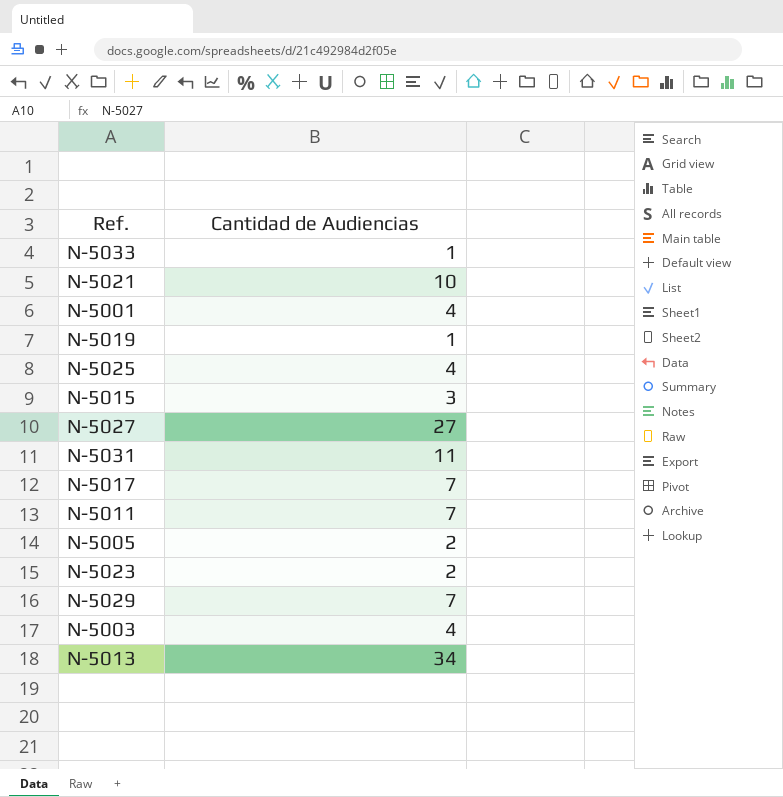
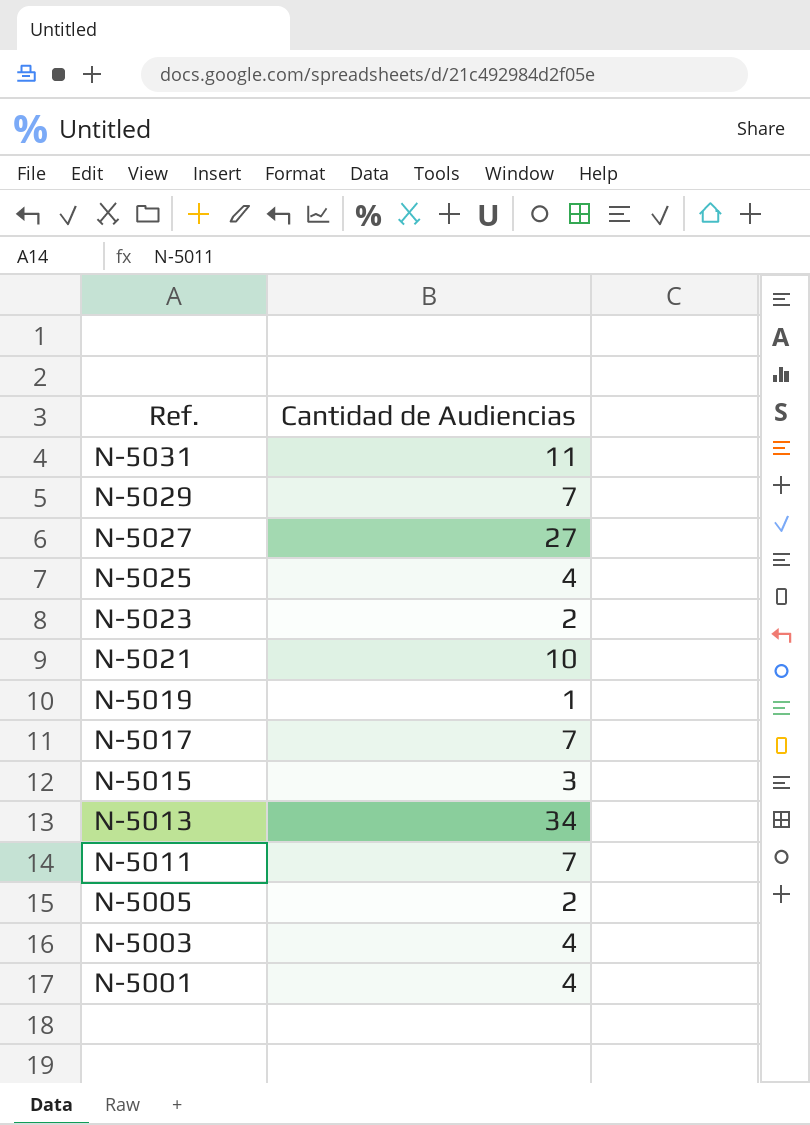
row order: none -> Ref. descending
row N-5033: 1 -> none

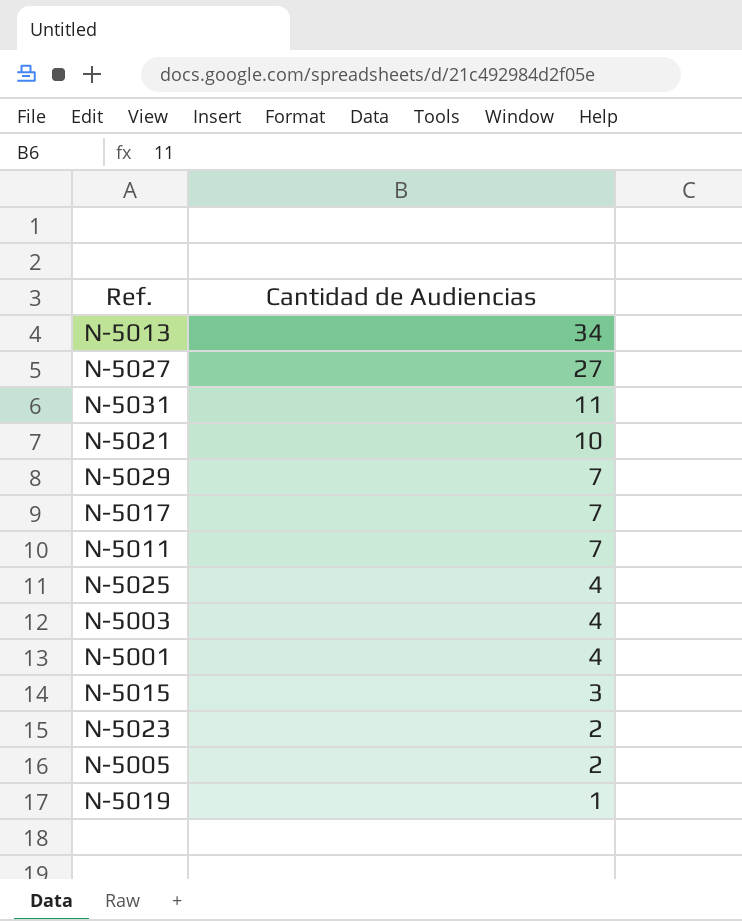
row order: Ref. descending -> Cantidad de Audiencias descending

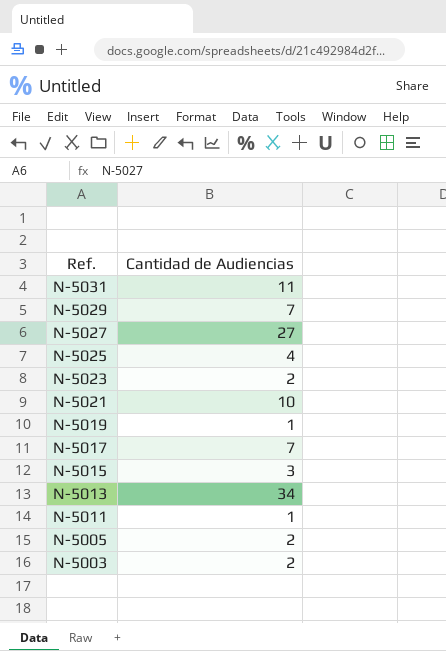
row order: Cantidad de Audiencias descending -> Ref. descending
row N-5001: 4 -> none
N-5011 | Cantidad de Audiencias: 7 -> 1
N-5003 | Cantidad de Audiencias: 4 -> 2

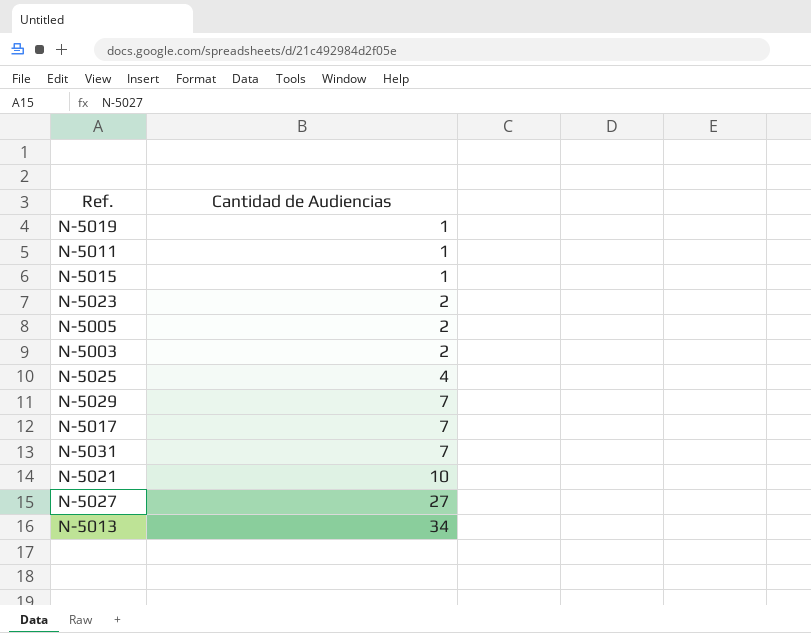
row order: Ref. descending -> Cantidad de Audiencias ascending
N-5015 | Cantidad de Audiencias: 3 -> 1
N-5031 | Cantidad de Audiencias: 11 -> 7

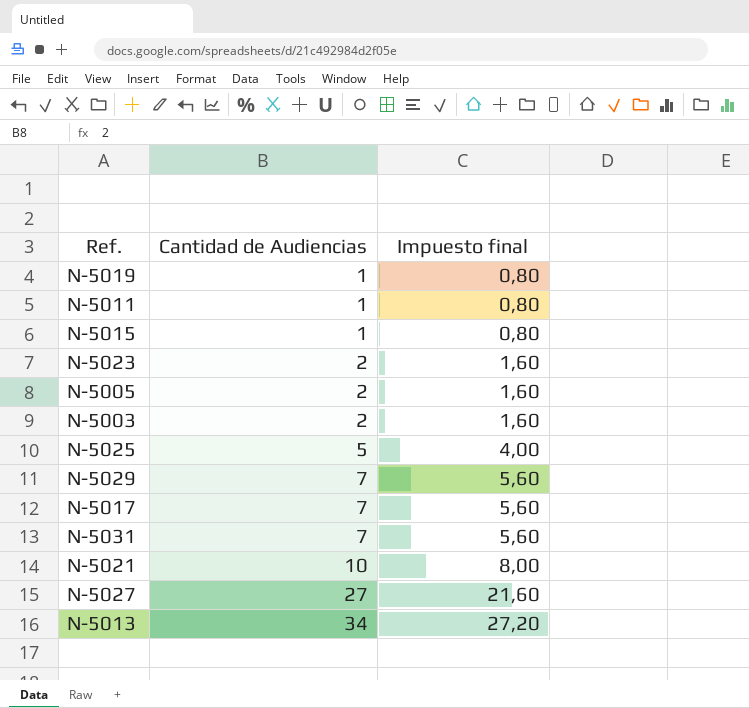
column Impuesto final | formula: none -> [Cantidad de Audiencias] * 0,8
N-5025 | Cantidad de Audiencias: 4 -> 5

